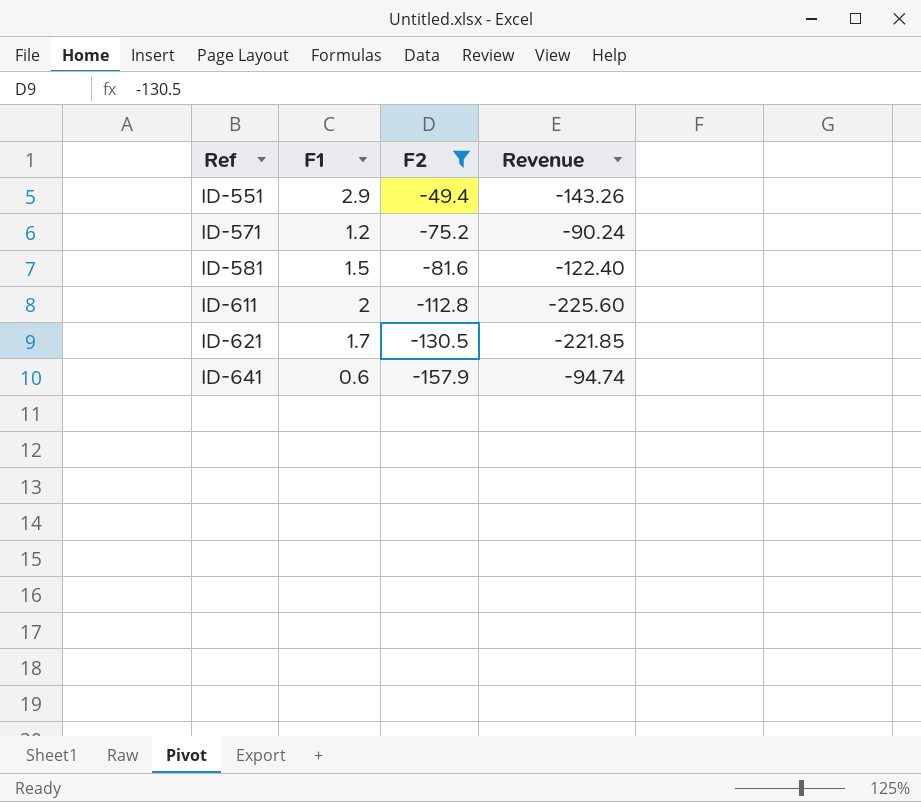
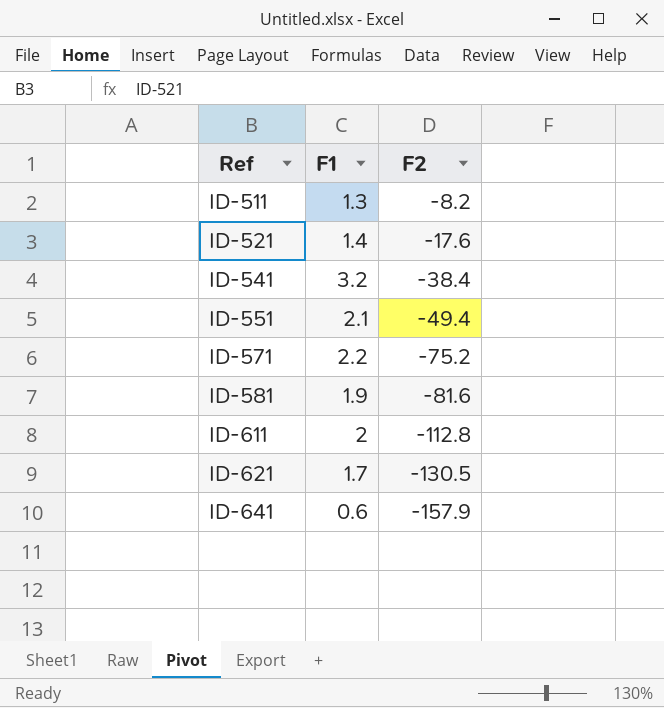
filter: F2 <= -49.4 -> none
column Revenue | formula: [F1] * [F2] -> none
ID-551 | F1: 2.9 -> 2.1
ID-571 | F1: 1.2 -> 2.2
ID-581 | F1: 1.5 -> 1.9

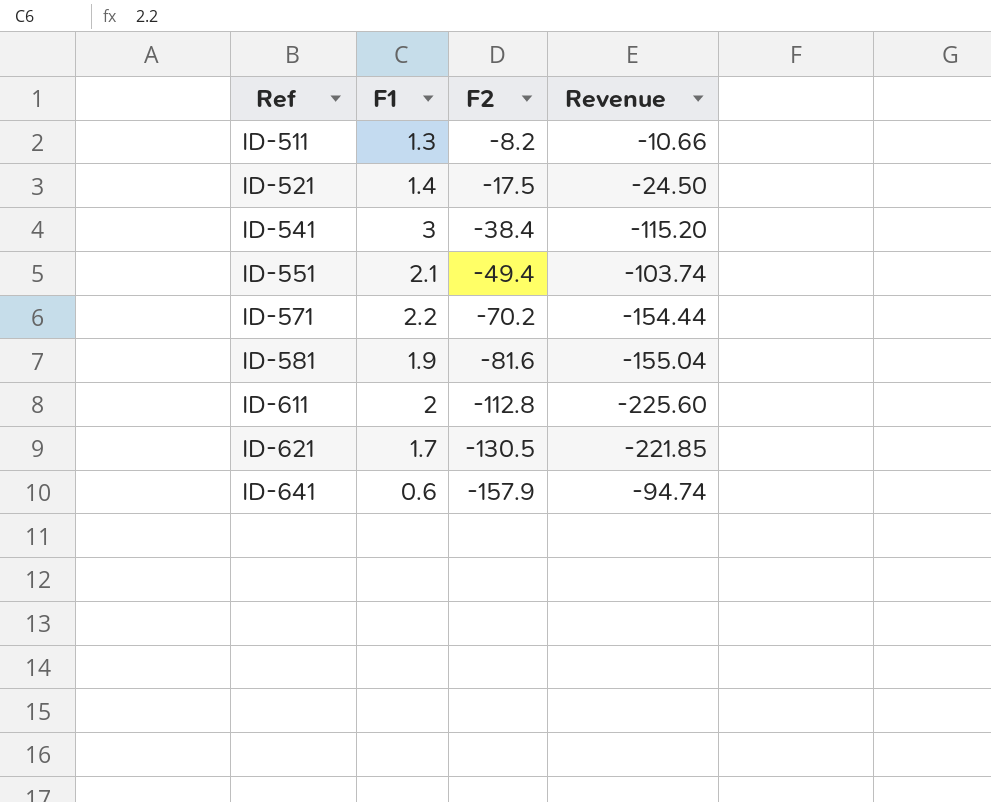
column Revenue | formula: none -> [F1] * [F2]
ID-521 | F2: -17.6 -> -17.5
ID-541 | F1: 3.2 -> 3
ID-571 | F2: -75.2 -> -70.2

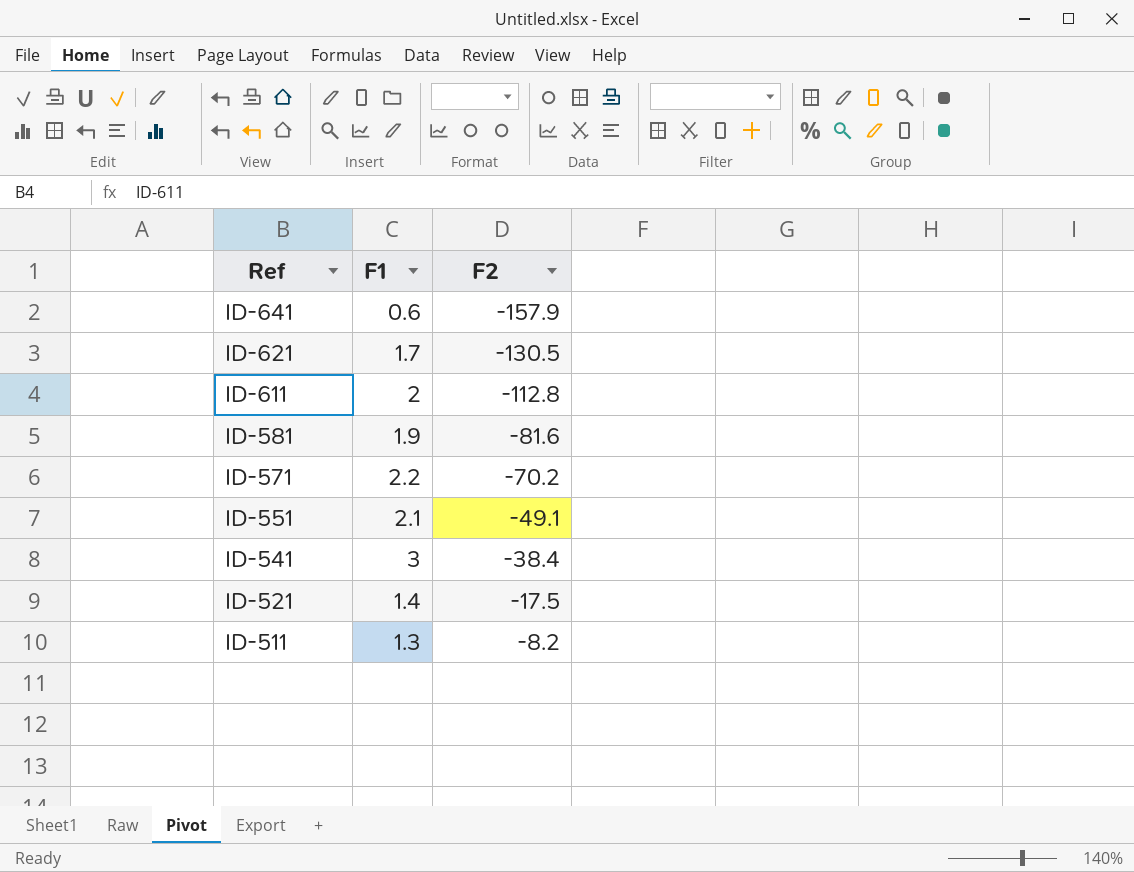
row order: Ref ascending -> Ref descending
column Revenue | formula: [F1] * [F2] -> none
ID-551 | F2: -49.4 -> -49.1

